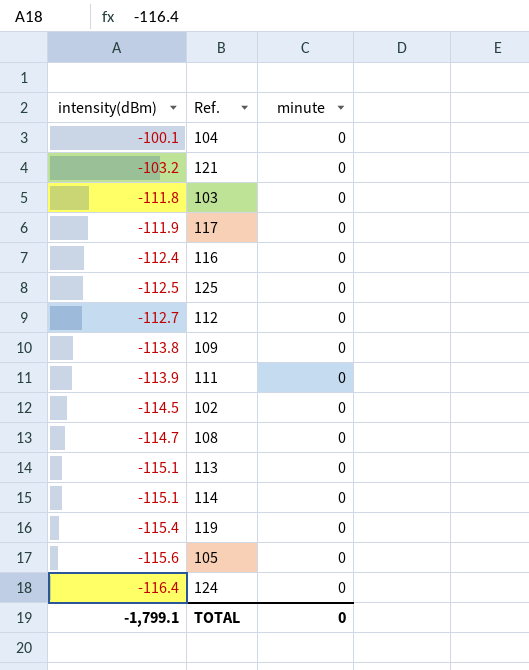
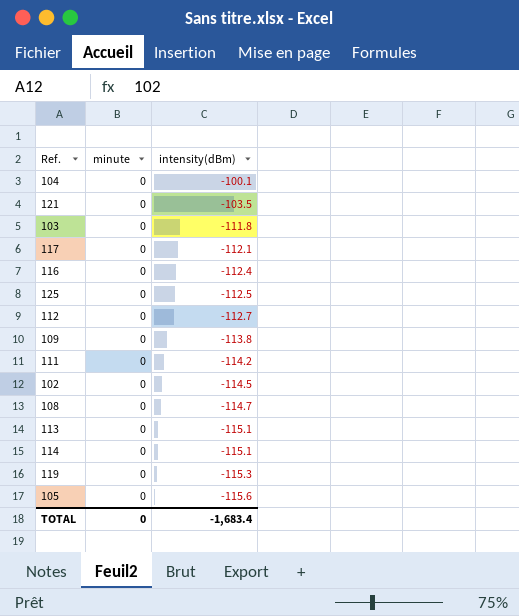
column intensity(dBm) | position: 1 -> 3
row 124: -116.4 | 0 -> none
121 | intensity(dBm): -103.2 -> -103.5
117 | intensity(dBm): -111.9 -> -112.1
111 | intensity(dBm): -113.9 -> -114.2
119 | intensity(dBm): -115.4 -> -115.3
TOTAL | intensity(dBm): -1,799.1 -> -1,683.4

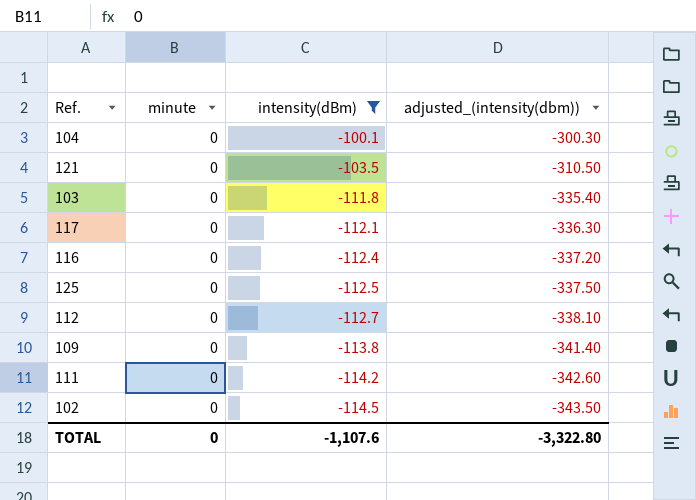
filter: none -> intensity(dBm) >= -114.5
column adjusted_(intensity(dbm)) | formula: none -> [intensity(dBm)] * 3
TOTAL | intensity(dBm): -1,683.4 -> -1,107.6

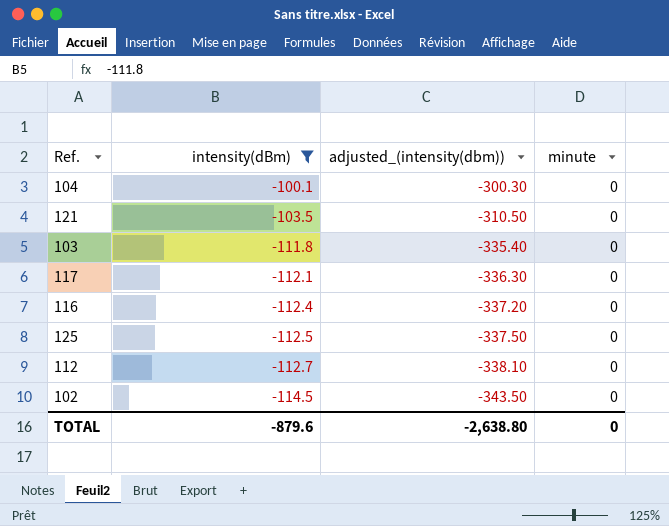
column minute | position: 2 -> 4
row 109: 0 | -113.8 | -341.40 -> none
row 111: 0 | -114.2 | -342.60 -> none
TOTAL | intensity(dBm): -1,107.6 -> -879.6
TOTAL | adjusted_(intensity(dbm)): -3,322.80 -> -2,638.80

